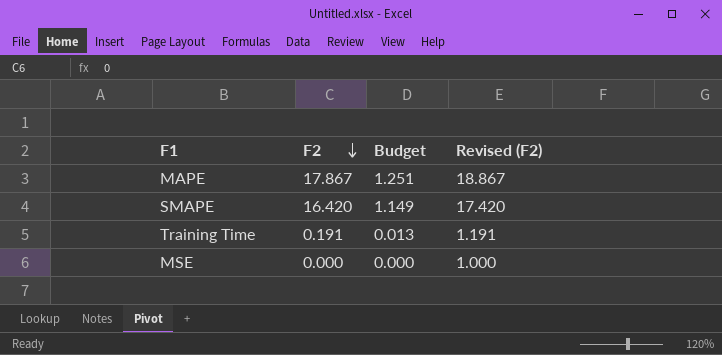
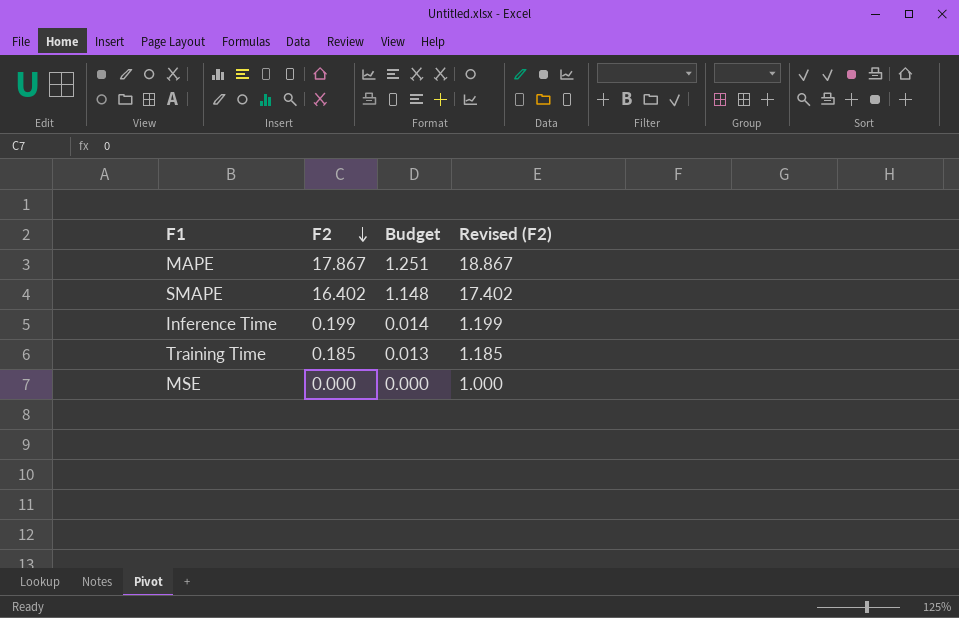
SMAPE | F2: 16.420 -> 16.402
SMAPE | Budget: 1.149 -> 1.148
SMAPE | Revised (F2): 17.420 -> 17.402
row Inference Time: none -> 0.199 | 0.014 | 1.199
Training Time | F2: 0.191 -> 0.185
Training Time | Revised (F2): 1.191 -> 1.185

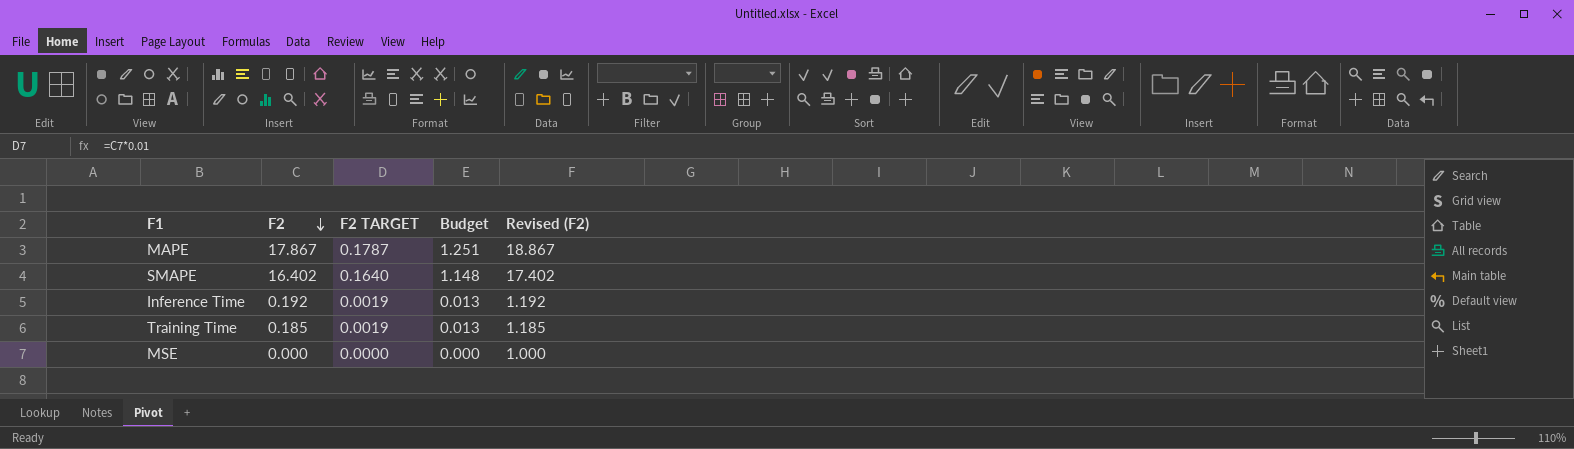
column F2 TARGET | formula: none -> [F2] * 0.01
Inference Time | F2: 0.199 -> 0.192
Inference Time | Budget: 0.014 -> 0.013
Inference Time | Revised (F2): 1.199 -> 1.192

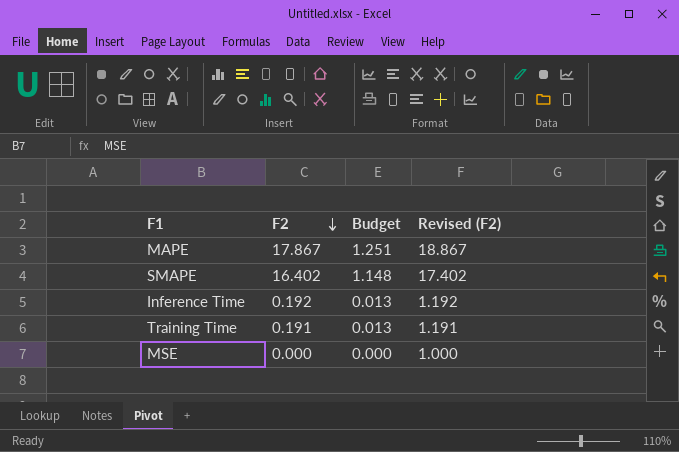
column F2 TARGET | formula: [F2] * 0.01 -> none
Training Time | F2: 0.185 -> 0.191
Training Time | Revised (F2): 1.185 -> 1.191

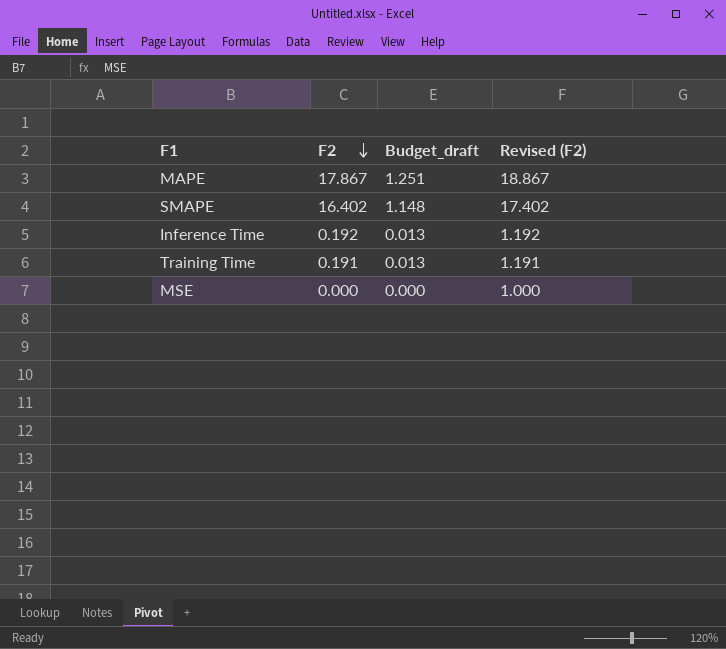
column name: Budget -> Budget_draft

